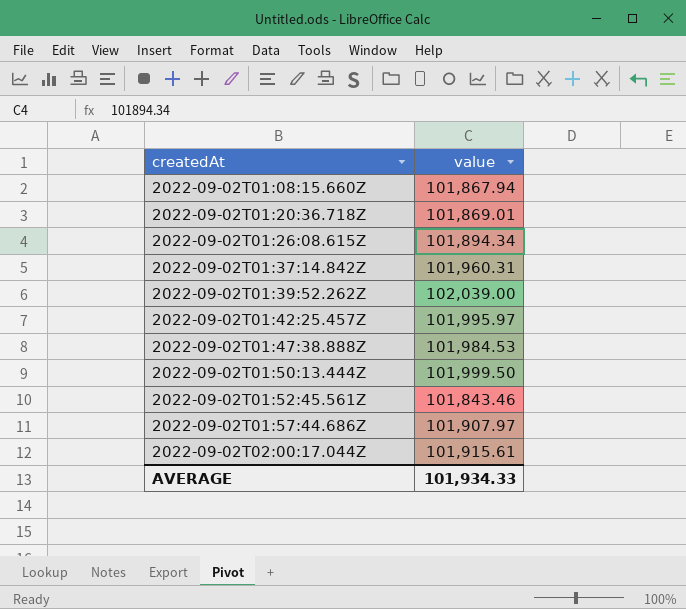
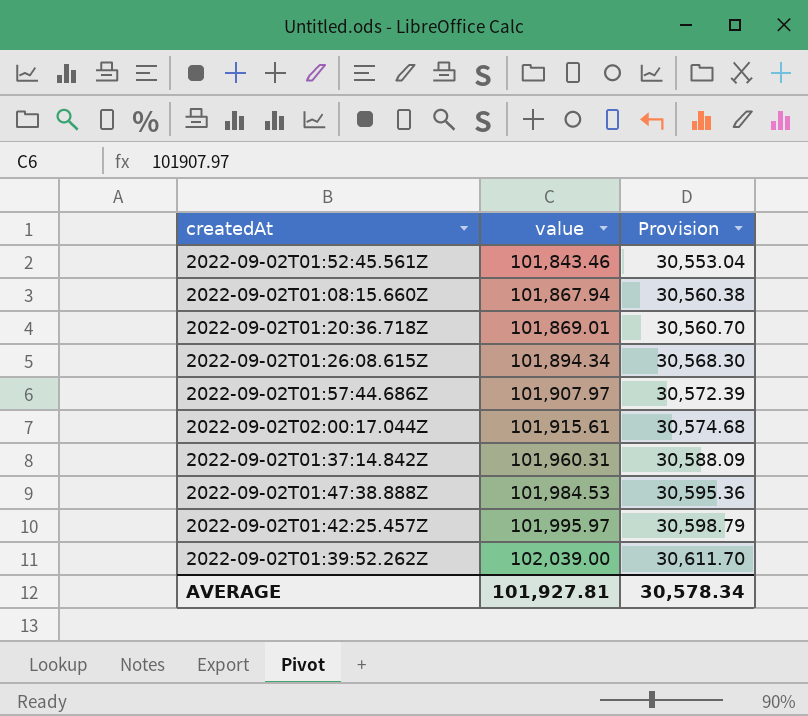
row order: createdAt ascending -> value ascending
column Provision | formula: none -> [value] * 0.3
row 2022-09-02T01:50:13.444Z: 101,999.50 -> none
AVERAGE | value: 101,934.33 -> 101,927.81

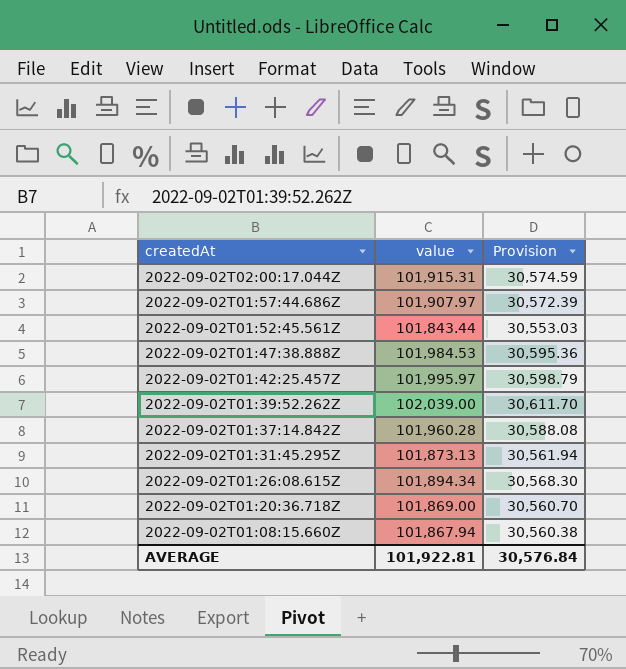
row order: value ascending -> createdAt descending
2022-09-02T02:00:17.044Z | value: 101,915.61 -> 101,915.31
2022-09-02T02:00:17.044Z | Provision: 30,574.68 -> 30,574.59
2022-09-02T01:52:45.561Z | value: 101,843.46 -> 101,843.44
2022-09-02T01:52:45.561Z | Provision: 30,553.04 -> 30,553.03
2022-09-02T01:37:14.842Z | value: 101,960.31 -> 101,960.28
2022-09-02T01:37:14.842Z | Provision: 30,588.09 -> 30,588.08
row 2022-09-02T01:31:45.295Z: none -> 101,873.13 | 30,561.94
2022-09-02T01:20:36.718Z | value: 101,869.01 -> 101,869.00
AVERAGE | value: 101,927.81 -> 101,922.81
AVERAGE | Provision: 30,578.34 -> 30,576.84

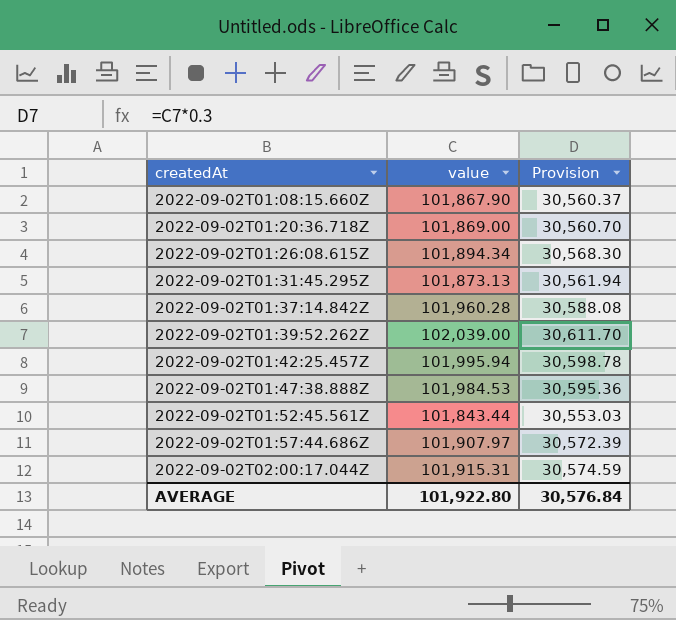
row order: createdAt descending -> createdAt ascending
2022-09-02T01:08:15.660Z | value: 101,867.94 -> 101,867.90
2022-09-02T01:08:15.660Z | Provision: 30,560.38 -> 30,560.37
2022-09-02T01:42:25.457Z | value: 101,995.97 -> 101,995.94
2022-09-02T01:42:25.457Z | Provision: 30,598.79 -> 30,598.78
AVERAGE | value: 101,922.81 -> 101,922.80

